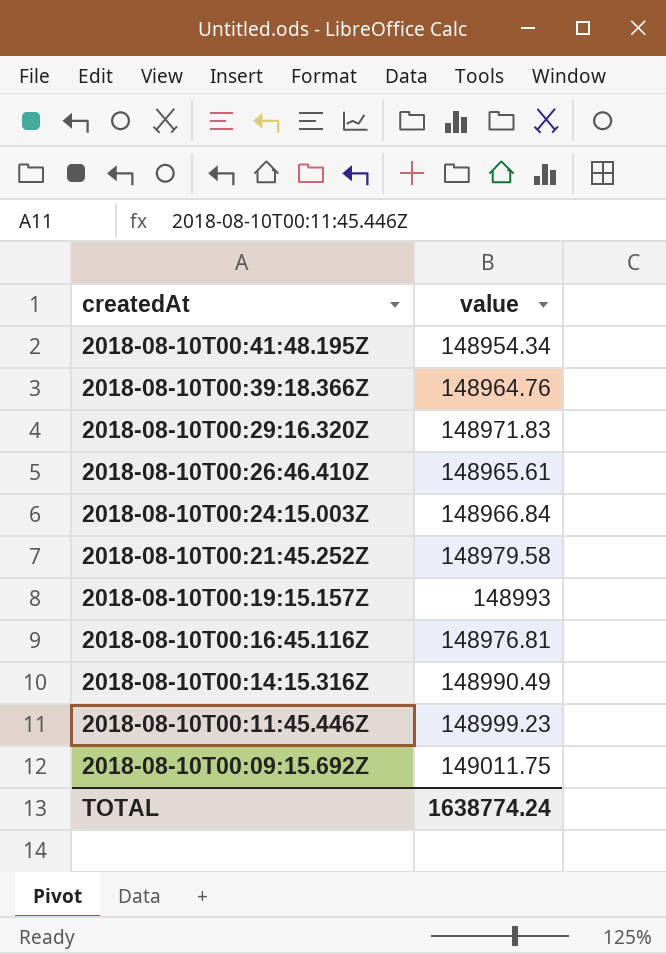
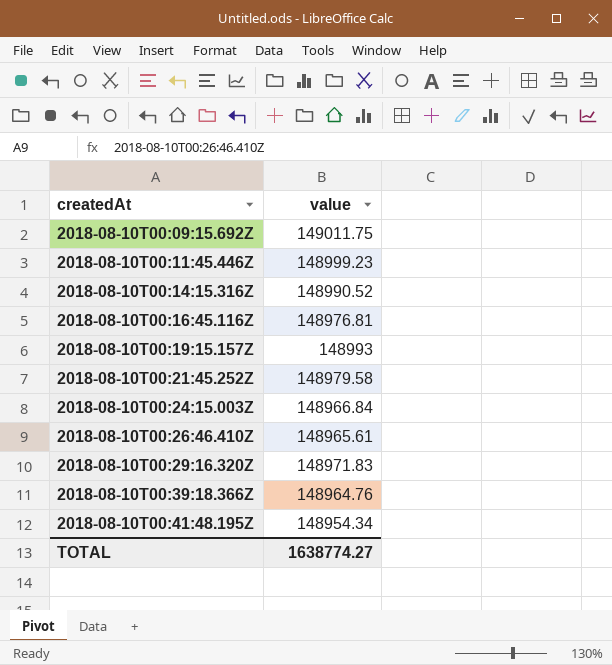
row order: createdAt descending -> createdAt ascending
2018-08-10T00:14:15.316Z | value: 148990.49 -> 148990.52
TOTAL | value: 1638774.24 -> 1638774.27

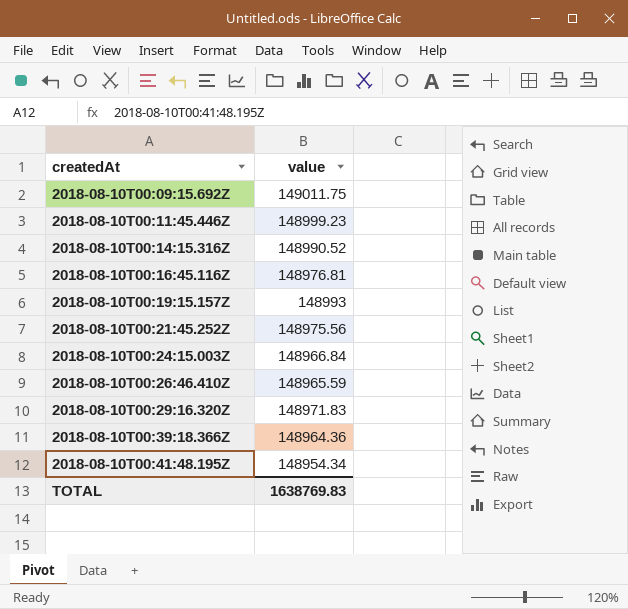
2018-08-10T00:21:45.252Z | value: 148979.58 -> 148975.56
2018-08-10T00:26:46.410Z | value: 148965.61 -> 148965.59
2018-08-10T00:39:18.366Z | value: 148964.76 -> 148964.36
TOTAL | value: 1638774.27 -> 1638769.83

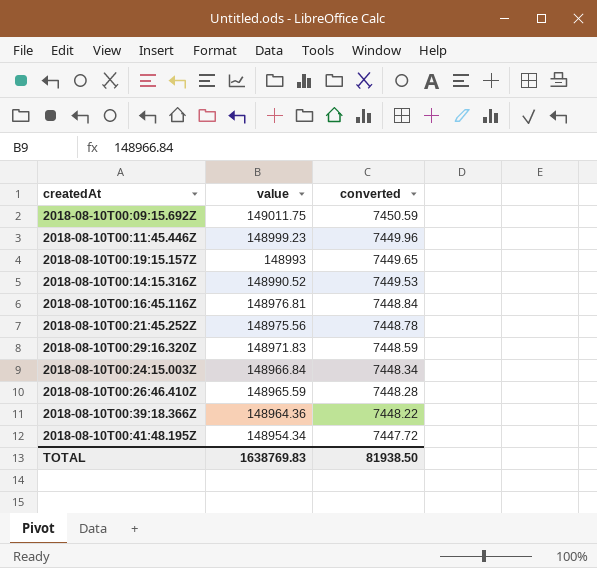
row order: createdAt ascending -> value descending
column converted | formula: none -> [value] * 0.05

